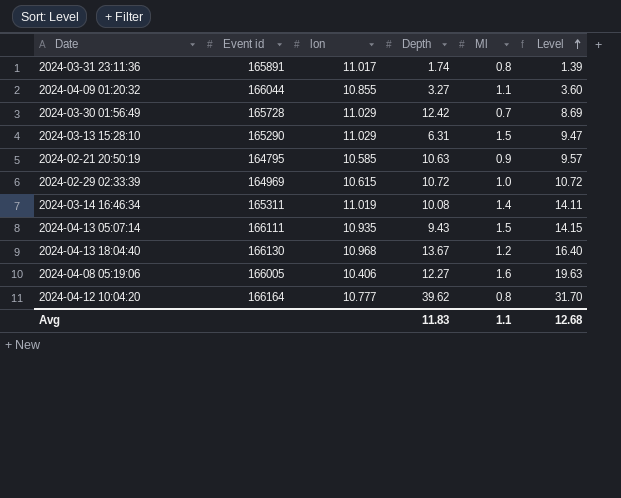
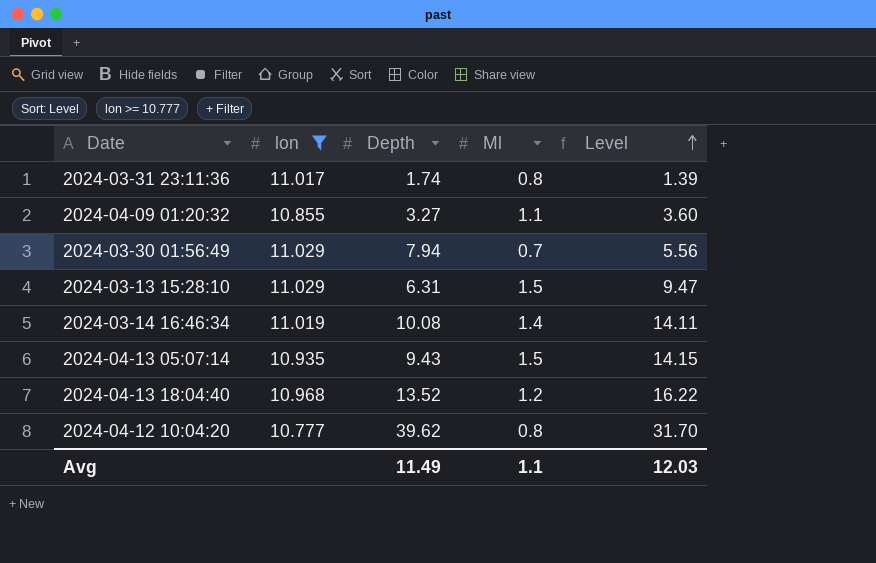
filter: none -> lon >= 10.777
column Event id | position: 2 -> none
2024-03-30 01:56:49 | Depth: 12.42 -> 7.94
2024-03-30 01:56:49 | Level: 8.69 -> 5.56
2024-04-13 18:04:40 | Depth: 13.67 -> 13.52
2024-04-13 18:04:40 | Level: 16.40 -> 16.22
Avg | Depth: 11.83 -> 11.49
Avg | Level: 12.68 -> 12.03

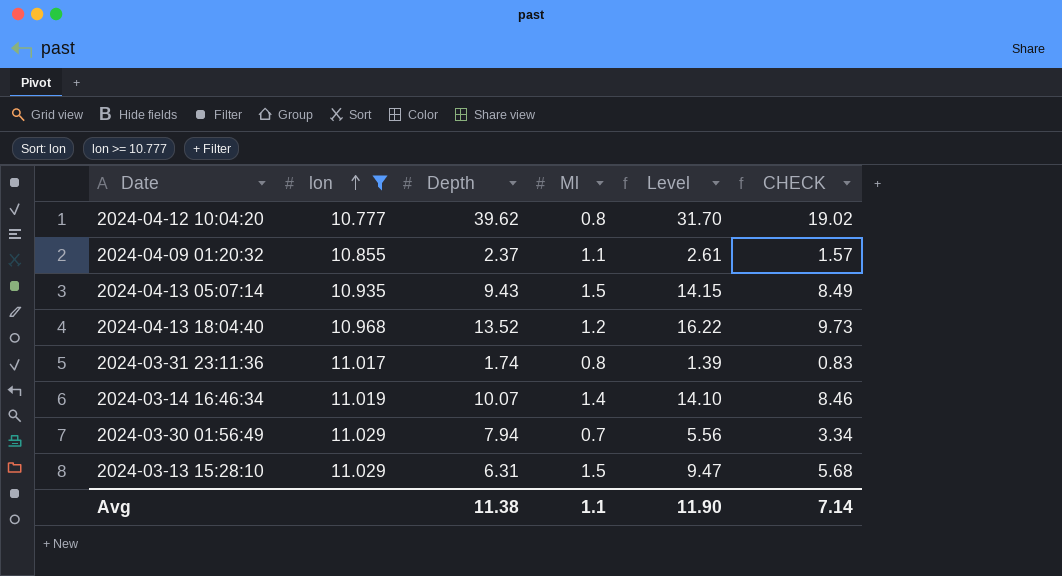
row order: Level ascending -> lon ascending
column CHECK | formula: none -> [Level] * 0.6
2024-04-09 01:20:32 | Depth: 3.27 -> 2.37
2024-04-09 01:20:32 | Level: 3.60 -> 2.61
2024-03-14 16:46:34 | Depth: 10.08 -> 10.07
2024-03-14 16:46:34 | Level: 14.11 -> 14.10
Avg | Depth: 11.49 -> 11.38
Avg | Level: 12.03 -> 11.90

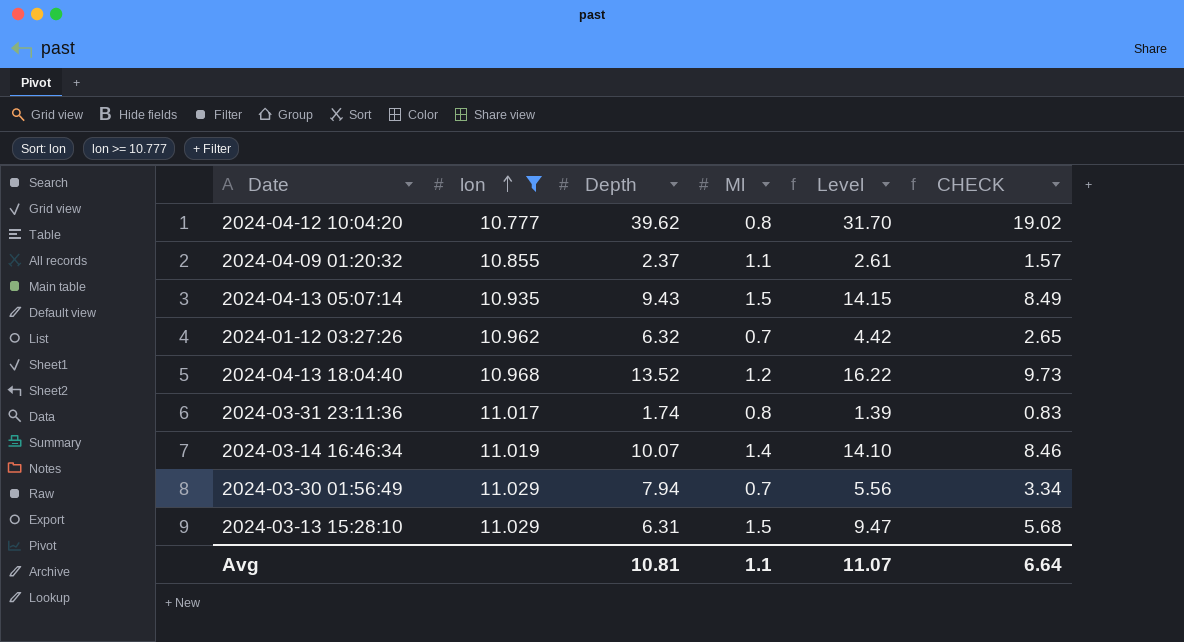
row 2024-01-12 03:27:26: none -> 10.962 | 6.32 | 0.7 | 4.42 | 2.65
Avg | Depth: 11.38 -> 10.81
Avg | Level: 11.90 -> 11.07
Avg | CHECK: 7.14 -> 6.64

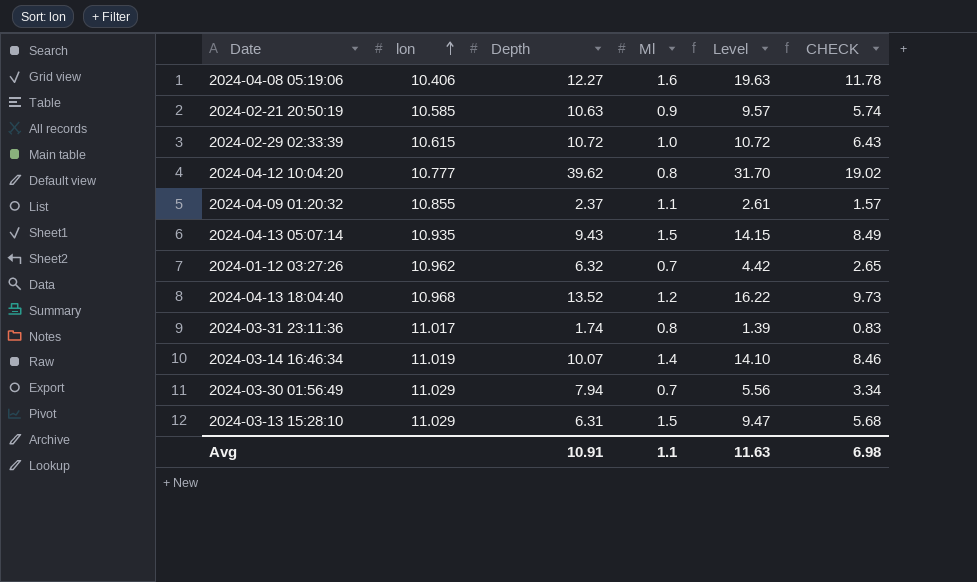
filter: lon >= 10.777 -> none
Avg | Depth: 10.81 -> 10.91
Avg | Level: 11.07 -> 11.63
Avg | CHECK: 6.64 -> 6.98

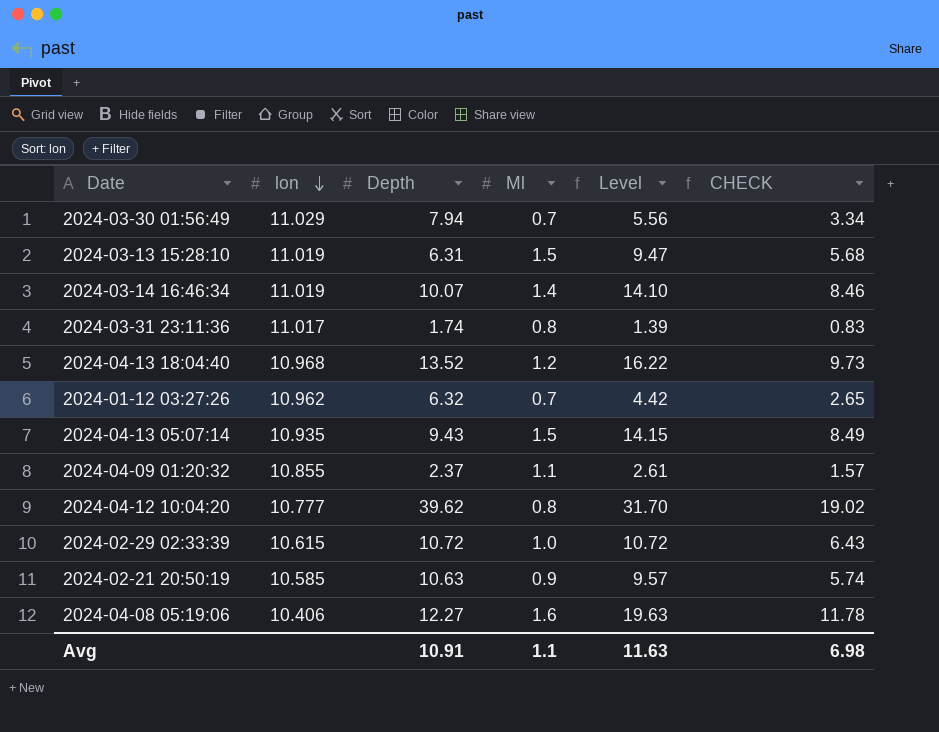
row order: lon ascending -> lon descending
2024-03-13 15:28:10 | lon: 11.029 -> 11.019

